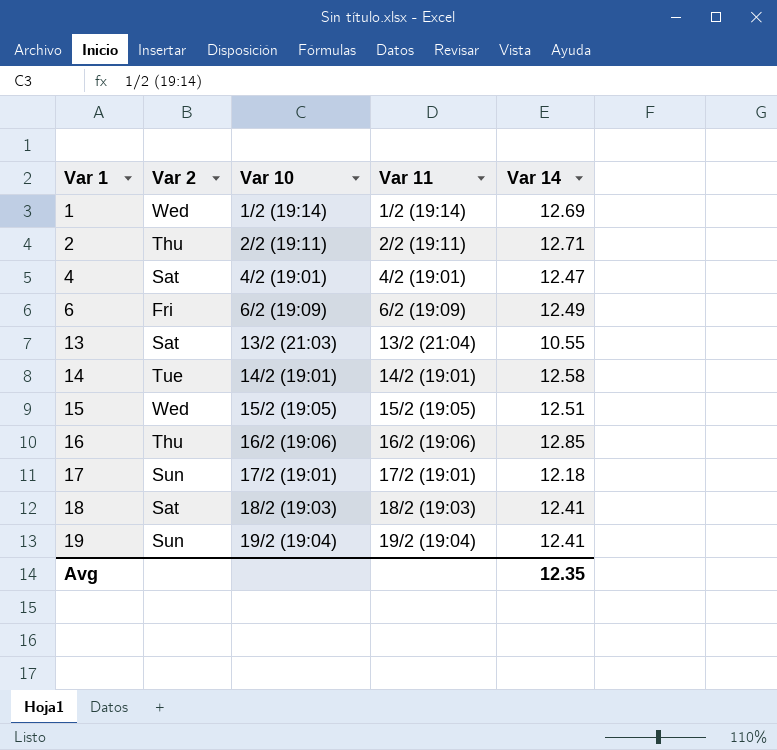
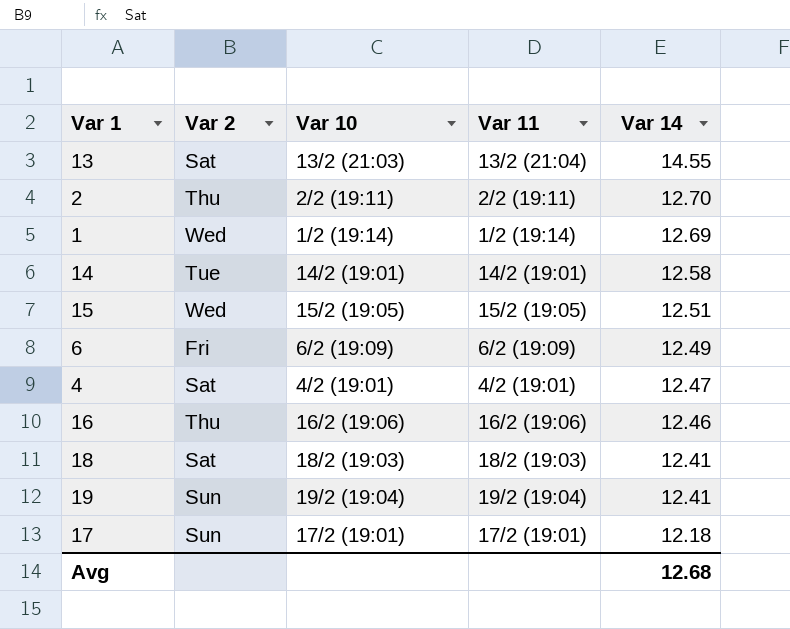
row order: Var 1 ascending -> Var 14 descending
13 | Var 14: 10.55 -> 14.55
2 | Var 14: 12.71 -> 12.70
16 | Var 14: 12.85 -> 12.46
Avg | Var 14: 12.35 -> 12.68

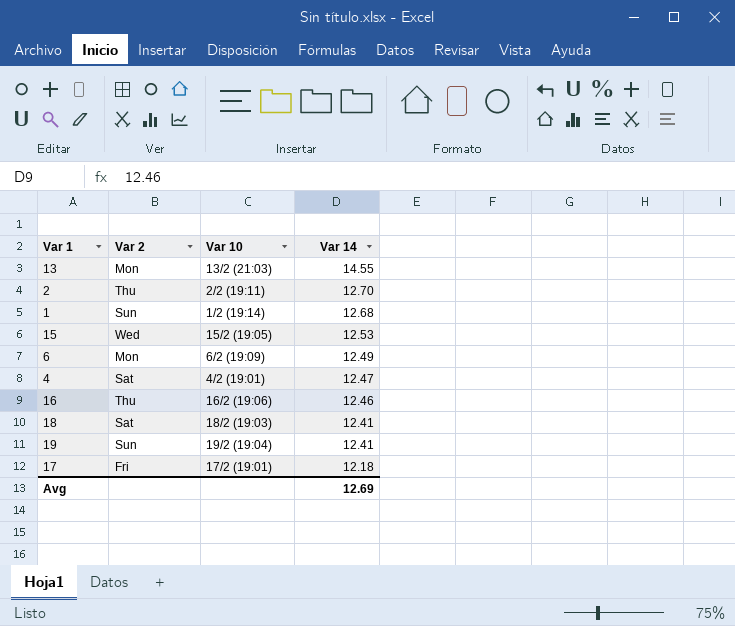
column Var 11 | position: 4 -> none
row 14: Tue | 14/2 (19:01) | 14/2 (19:01) | 12.58 -> none
13 | Var 2: Sat -> Mon
1 | Var 2: Wed -> Sun
1 | Var 14: 12.69 -> 12.68
15 | Var 14: 12.51 -> 12.53
6 | Var 2: Fri -> Mon
17 | Var 2: Sun -> Fri
Avg | Var 14: 12.68 -> 12.69

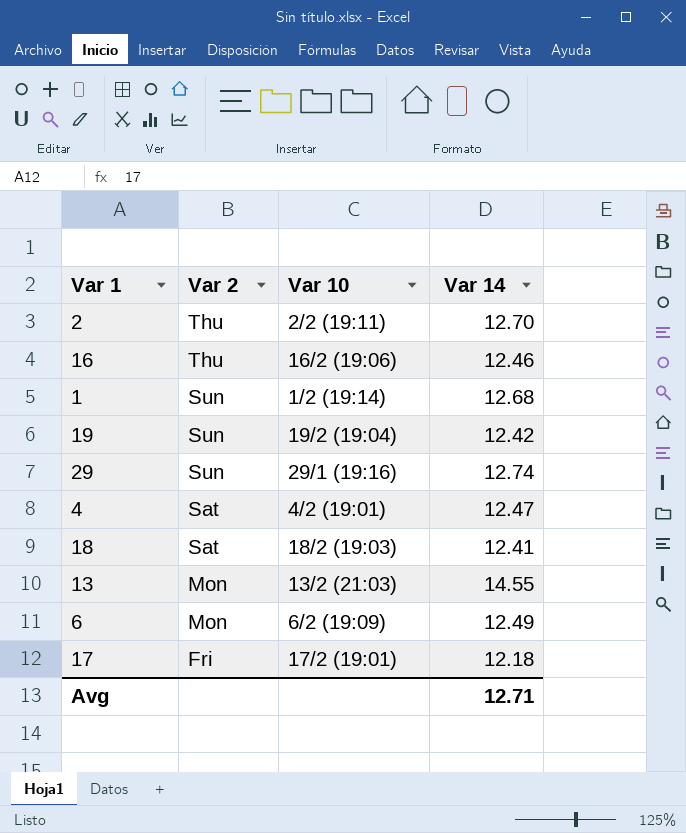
row order: Var 14 descending -> Var 2 descending
row 15: Wed | 15/2 (19:05) | 12.53 -> none
19 | Var 14: 12.41 -> 12.42
row 29: none -> Sun | 29/1 (19:16) | 12.74
Avg | Var 14: 12.69 -> 12.71

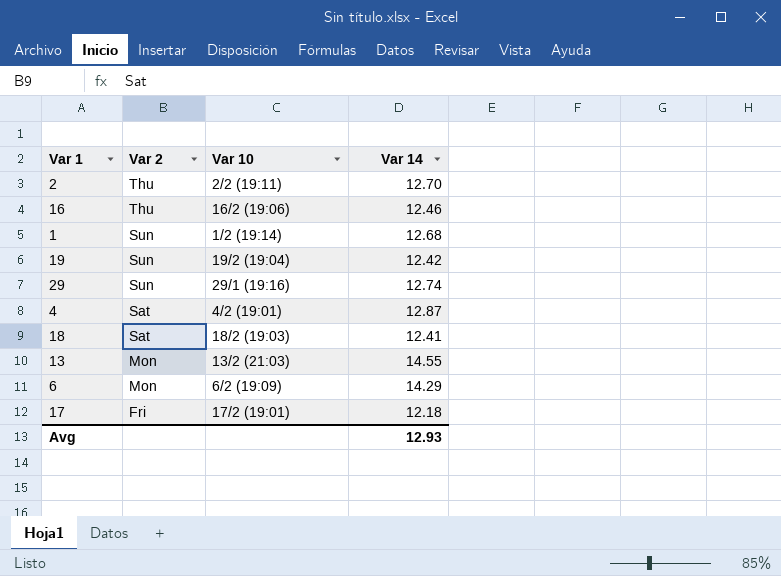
4 | Var 14: 12.47 -> 12.87
6 | Var 14: 12.49 -> 14.29
Avg | Var 14: 12.71 -> 12.93

